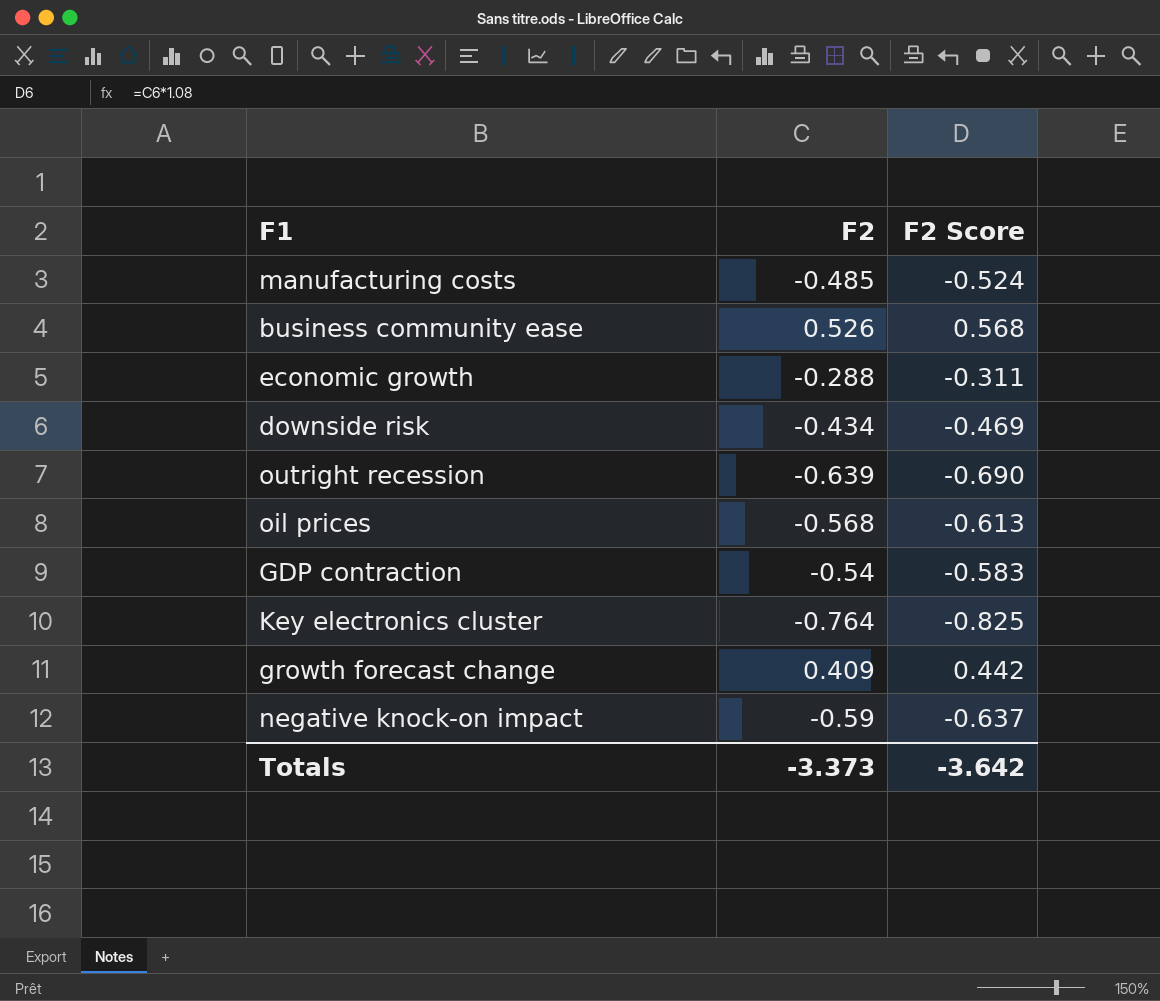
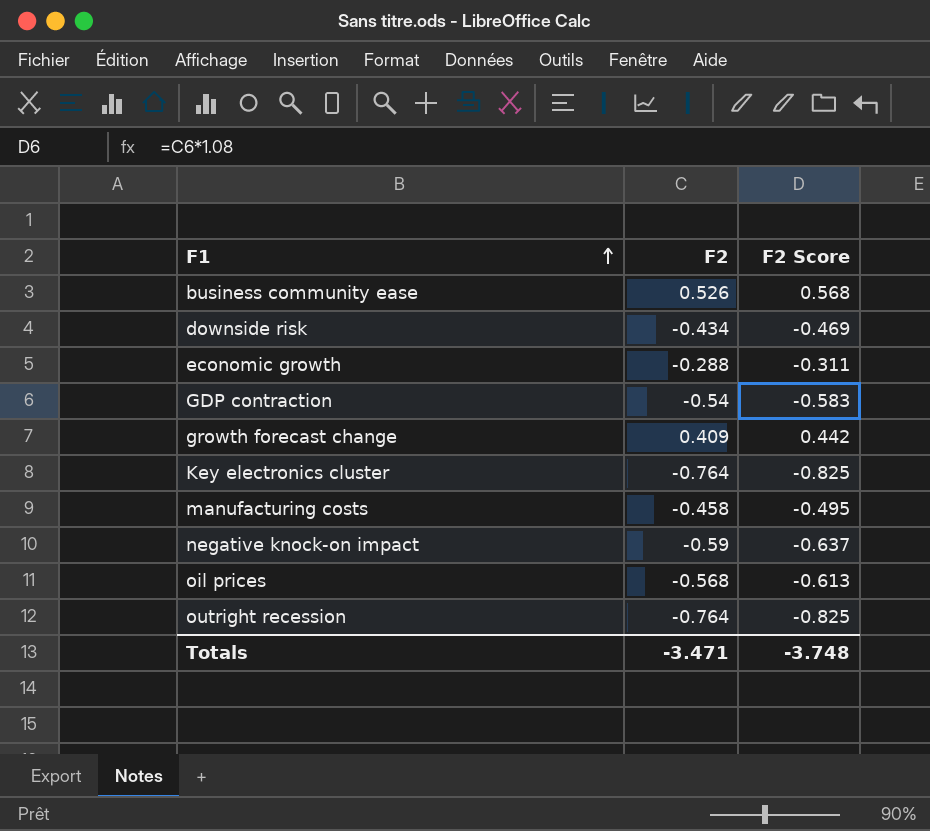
row order: none -> F1 ascending
manufacturing costs | F2: -0.485 -> -0.458
manufacturing costs | F2 Score: -0.524 -> -0.495
outright recession | F2: -0.639 -> -0.764
outright recession | F2 Score: -0.690 -> -0.825
Totals | F2: -3.373 -> -3.471
Totals | F2 Score: -3.642 -> -3.748

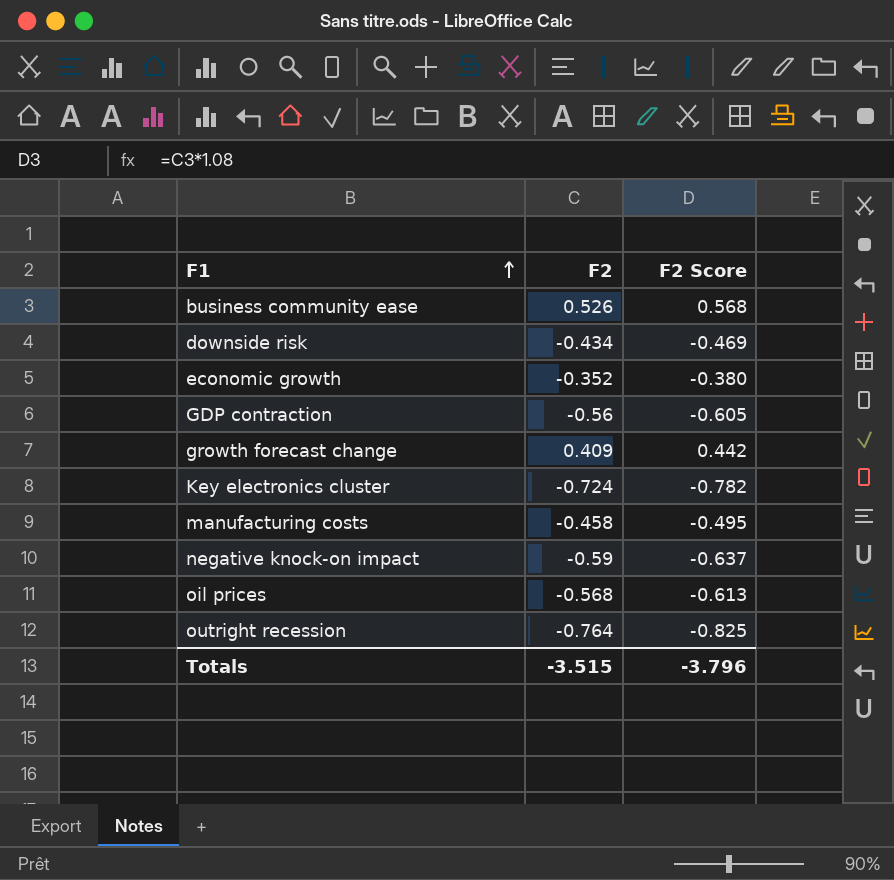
economic growth | F2: -0.288 -> -0.352
economic growth | F2 Score: -0.311 -> -0.380
GDP contraction | F2: -0.54 -> -0.56
GDP contraction | F2 Score: -0.583 -> -0.605
Key electronics cluster | F2: -0.764 -> -0.724
Key electronics cluster | F2 Score: -0.825 -> -0.782
Totals | F2: -3.471 -> -3.515
Totals | F2 Score: -3.748 -> -3.796

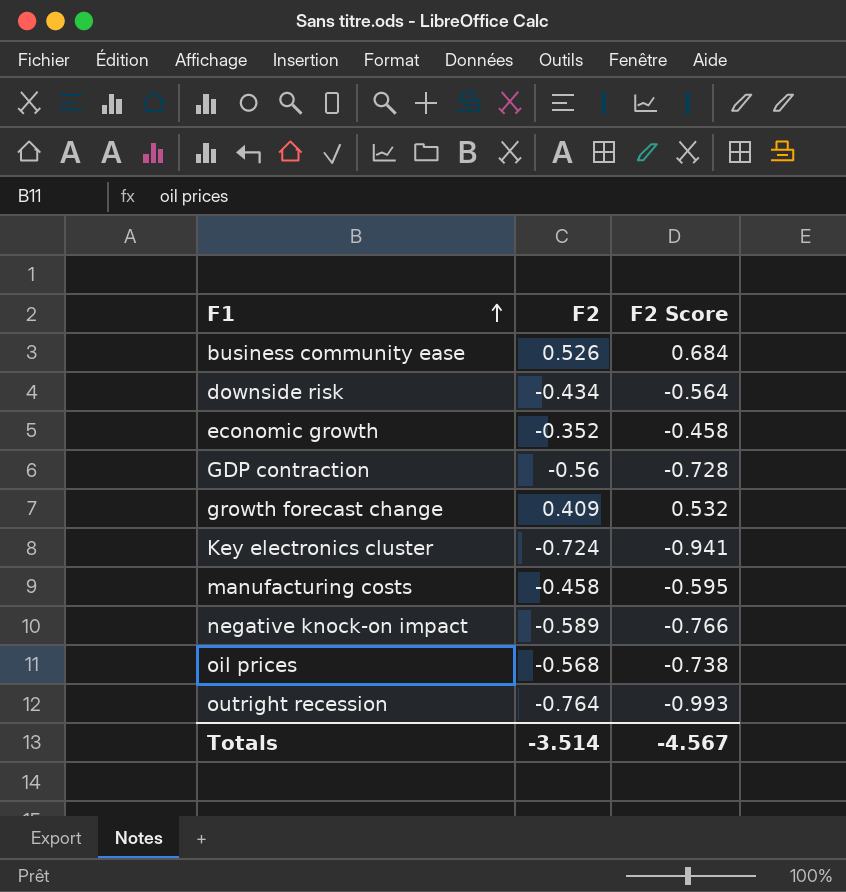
column F2 Score | formula: [F2] * 1.08 -> [F2] * 1.3
negative knock-on impact | F2: -0.59 -> -0.589
Totals | F2: -3.515 -> -3.514
Totals | F2 Score: -3.796 -> -4.567

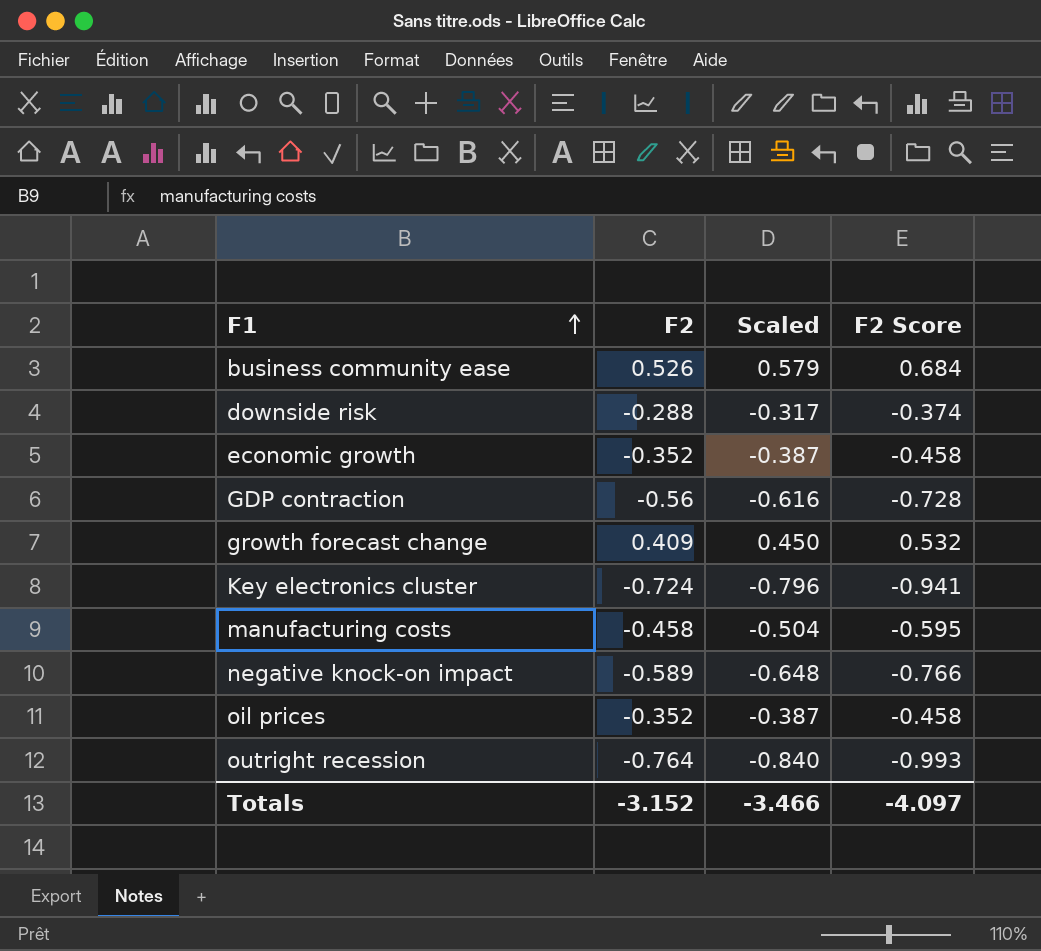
column Scaled | formula: none -> [F2] * 1.1
downside risk | F2: -0.434 -> -0.288
downside risk | F2 Score: -0.564 -> -0.374
oil prices | F2: -0.568 -> -0.352
oil prices | F2 Score: -0.738 -> -0.458
Totals | F2: -3.514 -> -3.152
Totals | F2 Score: -4.567 -> -4.097

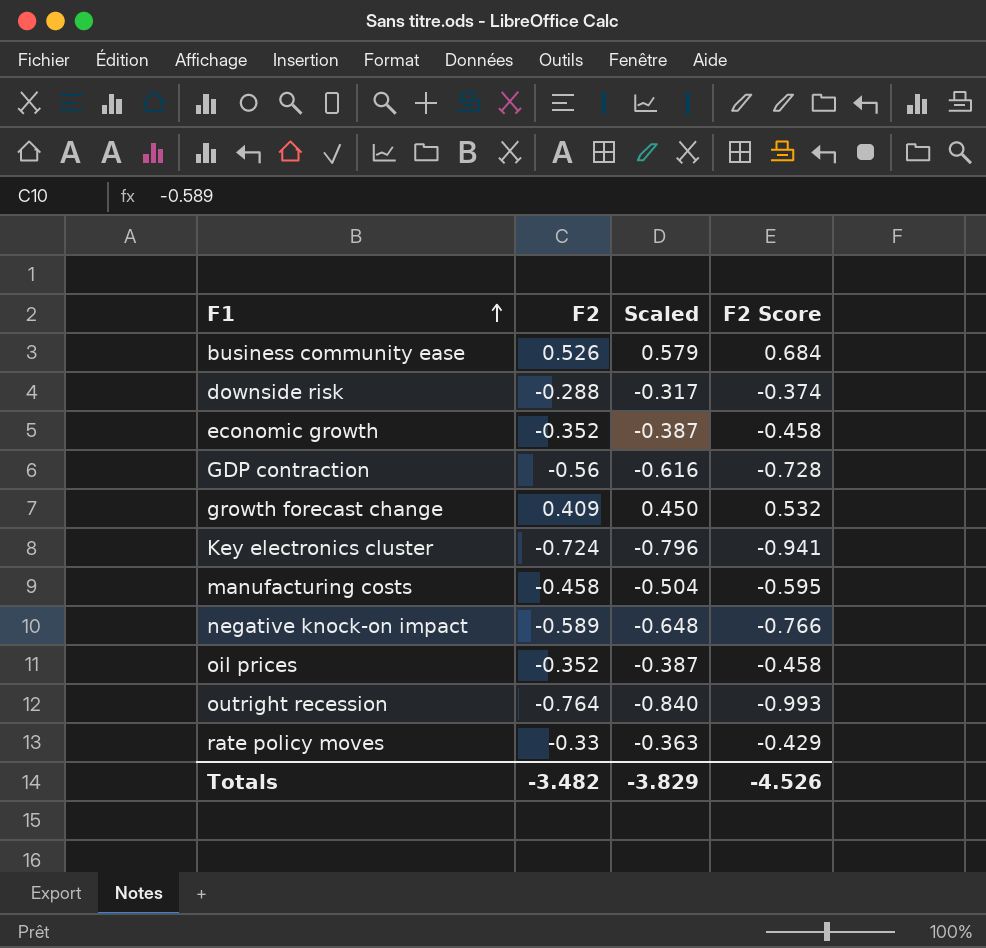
row rate policy moves: none -> -0.33 | -0.363 | -0.429
Totals | F2: -3.152 -> -3.482
Totals | Scaled: -3.466 -> -3.829
Totals | F2 Score: -4.097 -> -4.526

